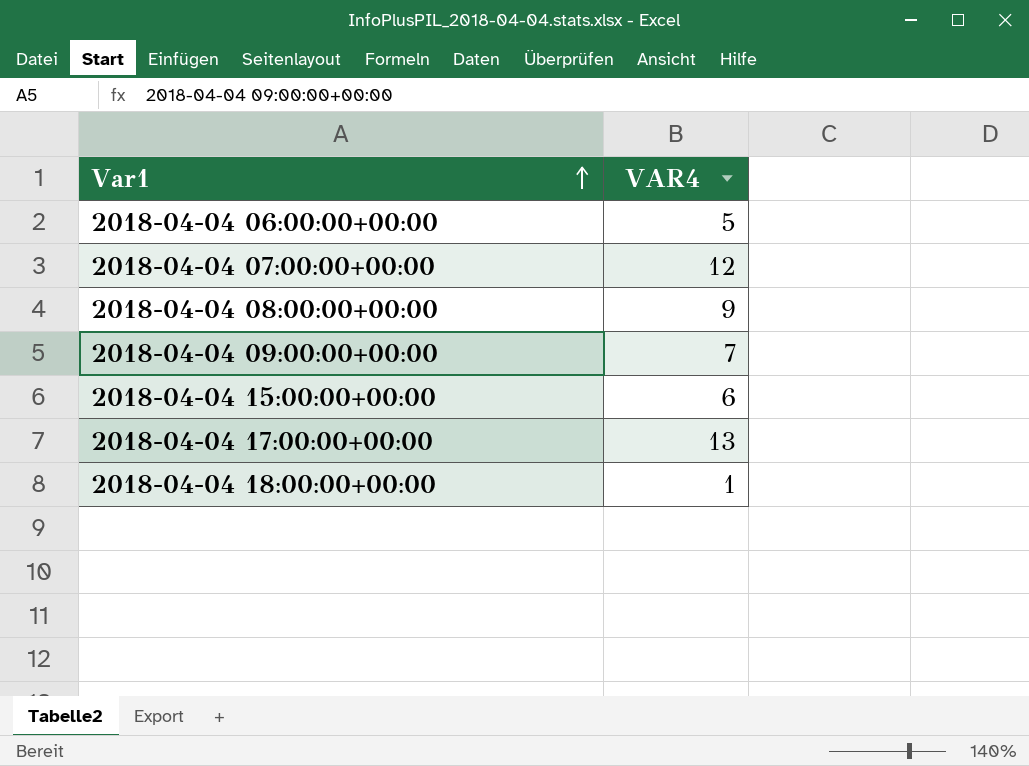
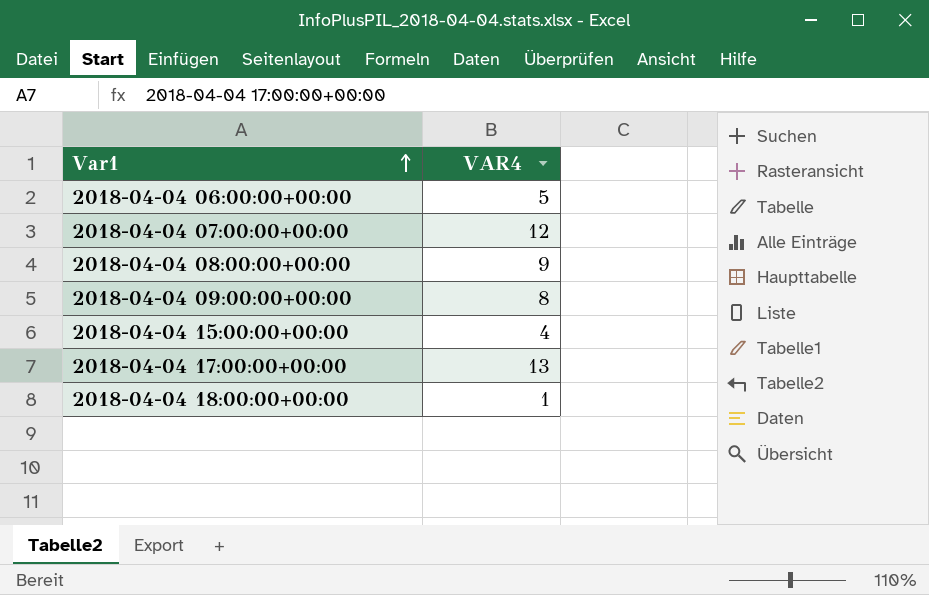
2018-04-04 09:00:00+00:00 | VAR4: 7 -> 8
2018-04-04 15:00:00+00:00 | VAR4: 6 -> 4

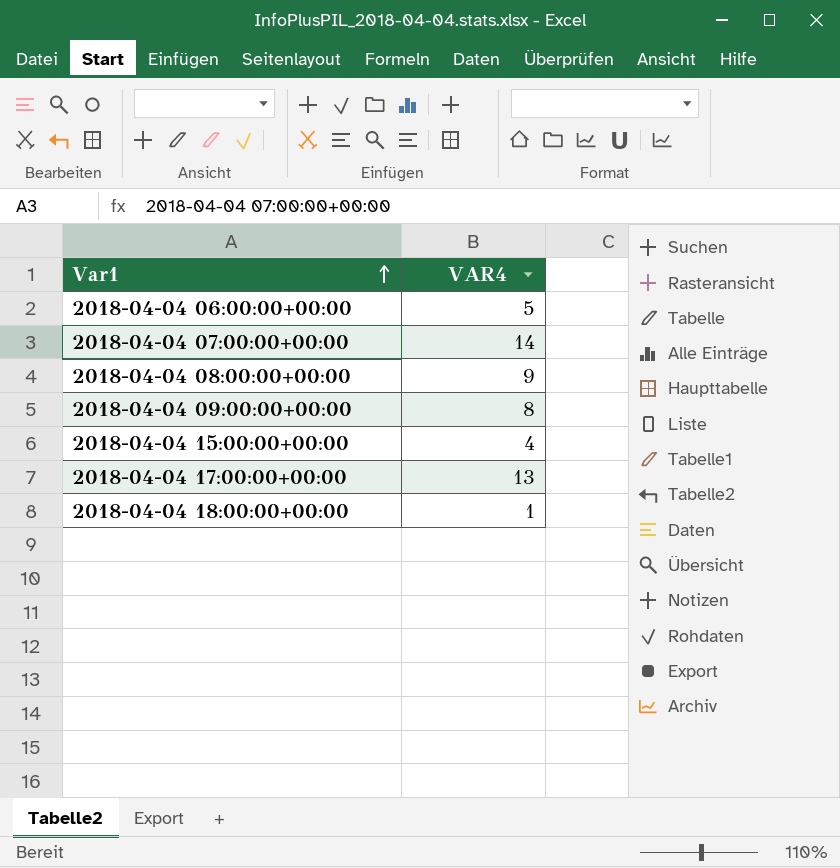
2018-04-04 07:00:00+00:00 | VAR4: 12 -> 14

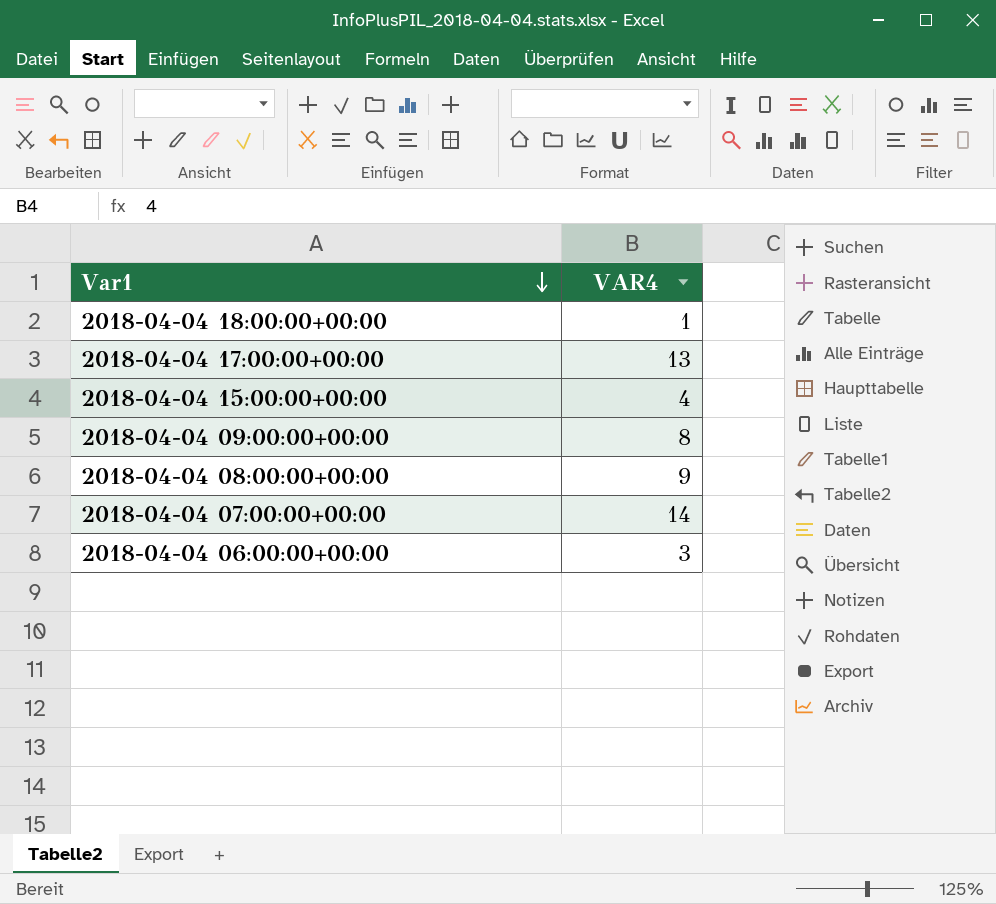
row order: Var1 ascending -> Var1 descending
2018-04-04 06:00:00+00:00 | VAR4: 5 -> 3

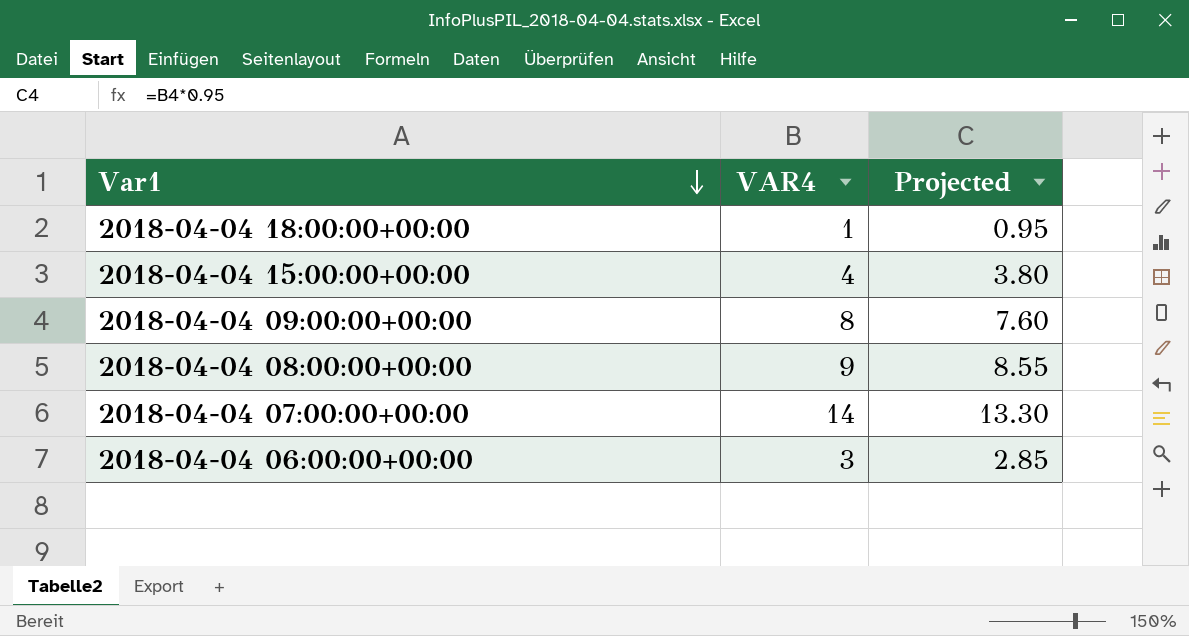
column Projected | formula: none -> [VAR4] * 0.95
row 2018-04-04 17:00:00+00:00: 13 -> none

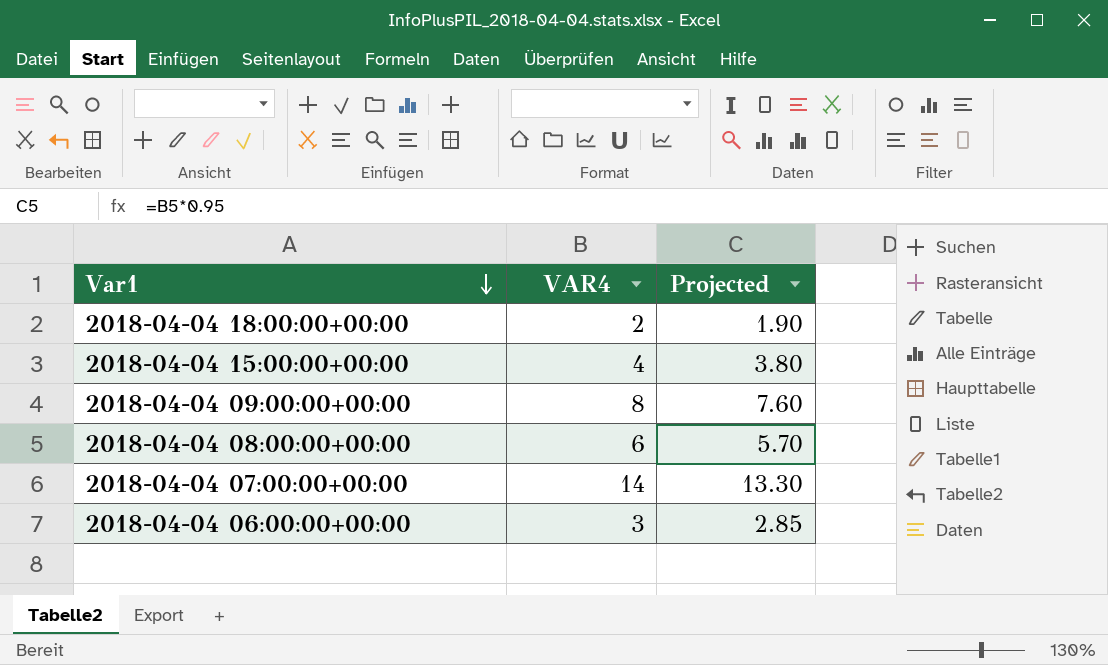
2018-04-04 18:00:00+00:00 | VAR4: 1 -> 2
2018-04-04 18:00:00+00:00 | Projected: 0.95 -> 1.90
2018-04-04 08:00:00+00:00 | VAR4: 9 -> 6
2018-04-04 08:00:00+00:00 | Projected: 8.55 -> 5.70

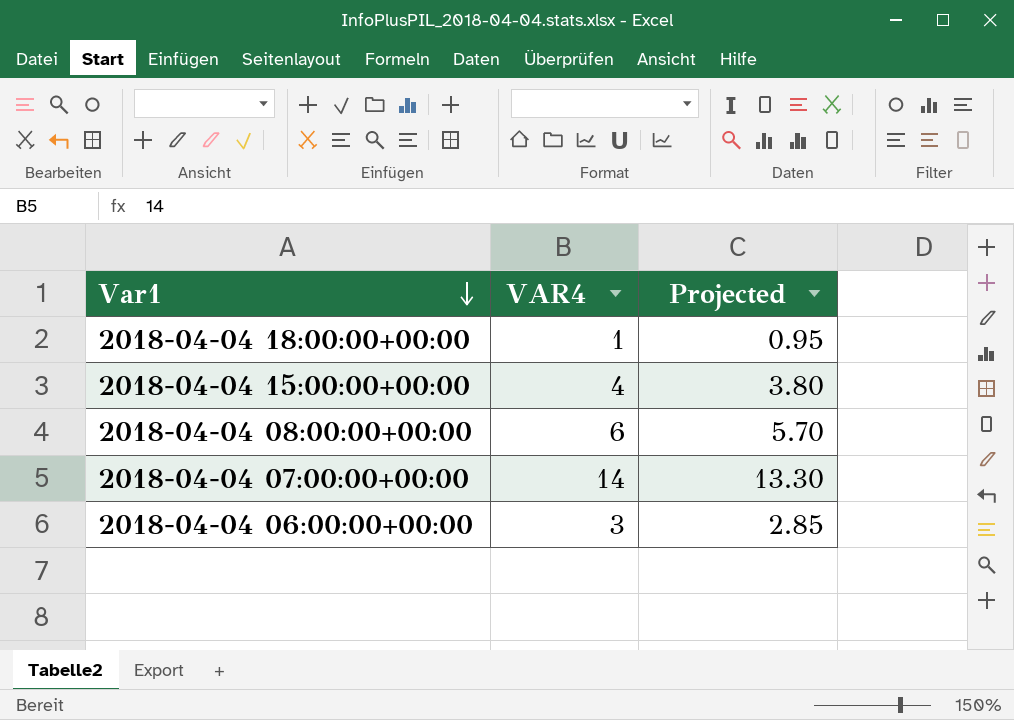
row 2018-04-04 09:00:00+00:00: 8 | 7.60 -> none
2018-04-04 18:00:00+00:00 | VAR4: 2 -> 1
2018-04-04 18:00:00+00:00 | Projected: 1.90 -> 0.95

